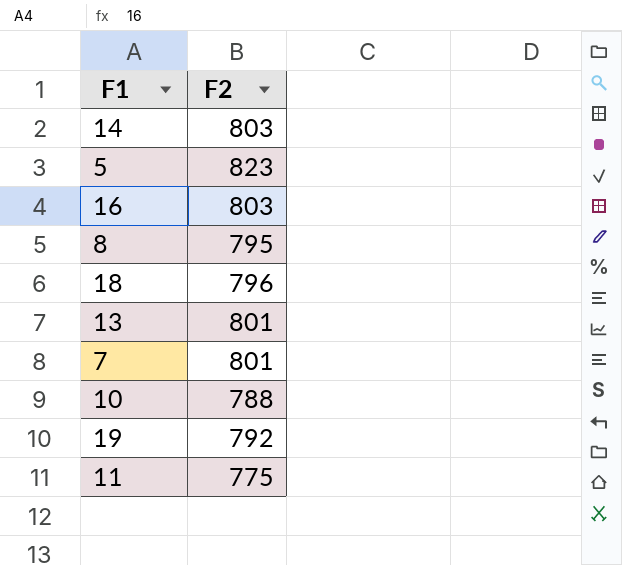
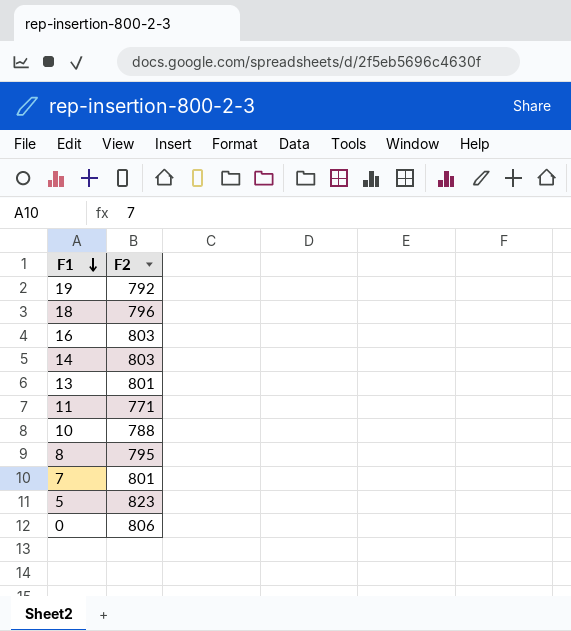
row order: none -> F1 descending
11 | F2: 775 -> 771
row 0: none -> 806

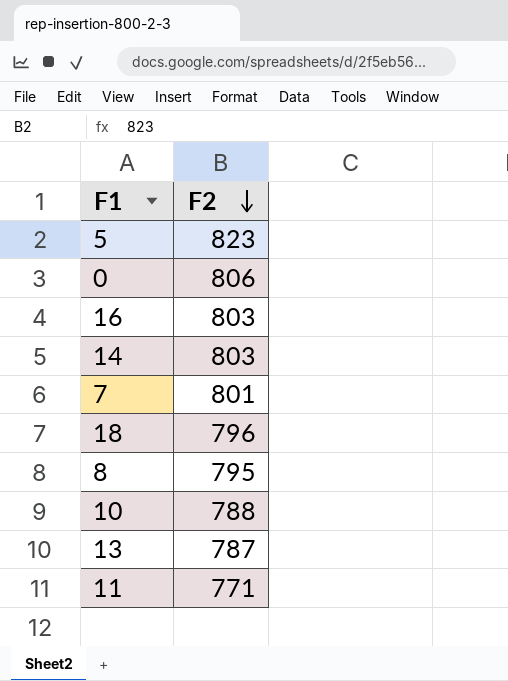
row order: F1 descending -> F2 descending
row 19: 792 -> none
13 | F2: 801 -> 787

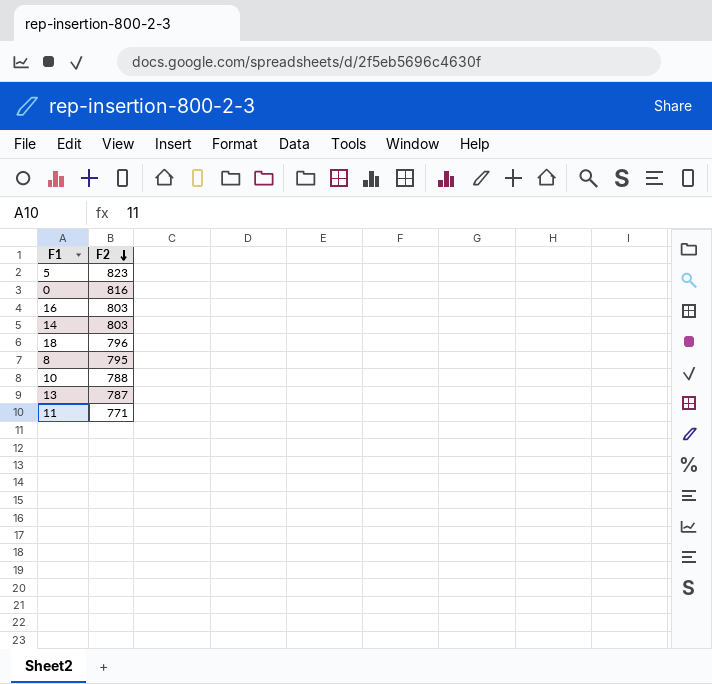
row 7: 801 -> none
0 | F2: 806 -> 816

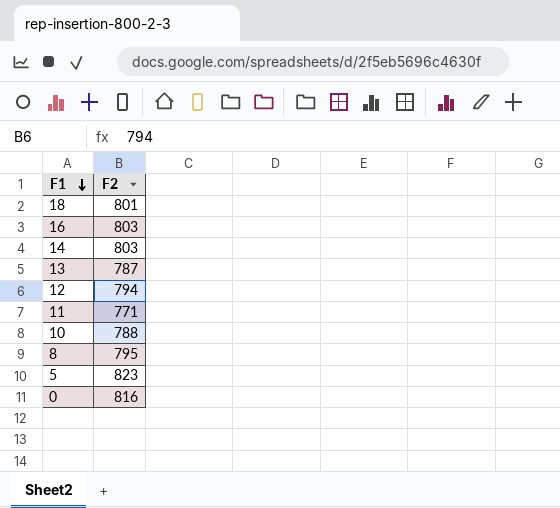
row order: F2 descending -> F1 descending
18 | F2: 796 -> 801
row 12: none -> 794

